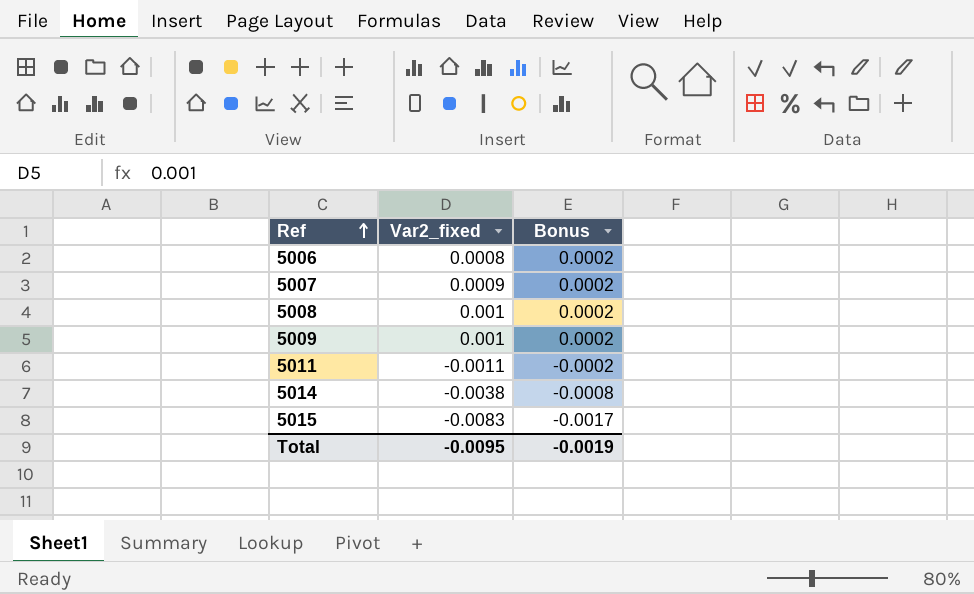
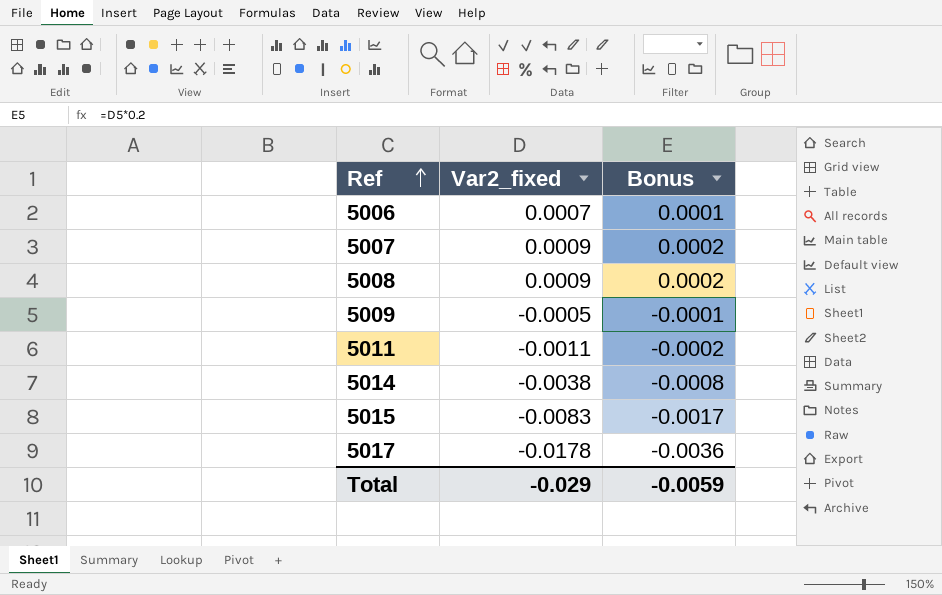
5006 | Var2_fixed: 0.0008 -> 0.0007
5006 | Bonus: 0.0002 -> 0.0001
5008 | Var2_fixed: 0.001 -> 0.0009
5009 | Var2_fixed: 0.001 -> -0.0005
5009 | Bonus: 0.0002 -> -0.0001
row 5017: none -> -0.0178 | -0.0036
Total | Var2_fixed: -0.0095 -> -0.029
Total | Bonus: -0.0019 -> -0.0059

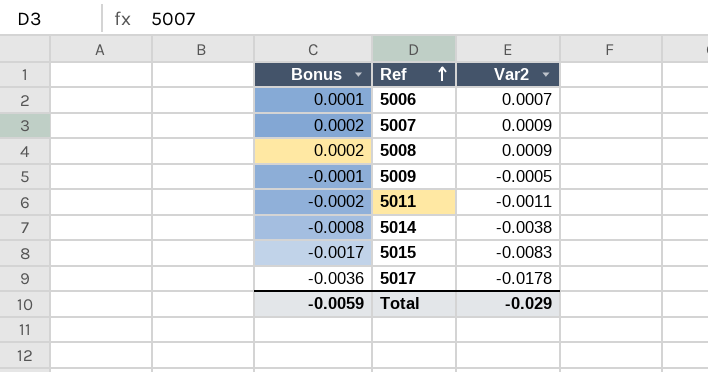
column Bonus | position: 3 -> 1
column name: Var2_fixed -> Var2

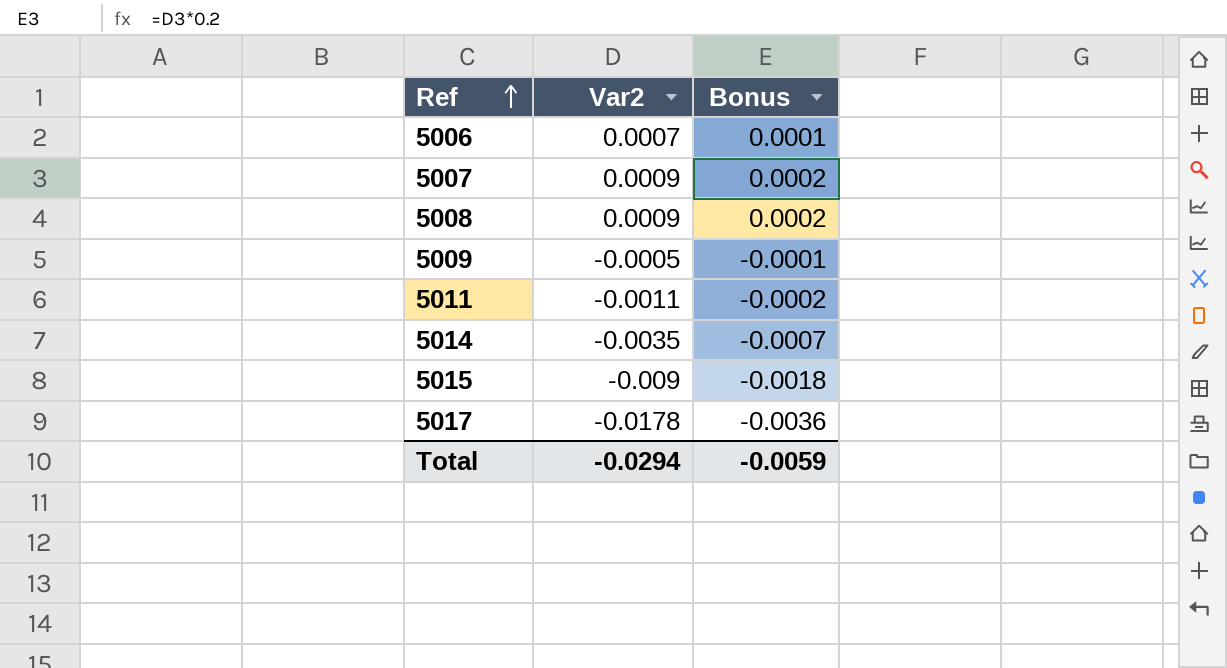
column Bonus | position: 1 -> 3
5014 | Var2: -0.0038 -> -0.0035
5014 | Bonus: -0.0008 -> -0.0007
5015 | Var2: -0.0083 -> -0.009
5015 | Bonus: -0.0017 -> -0.0018
Total | Var2: -0.029 -> -0.0294

